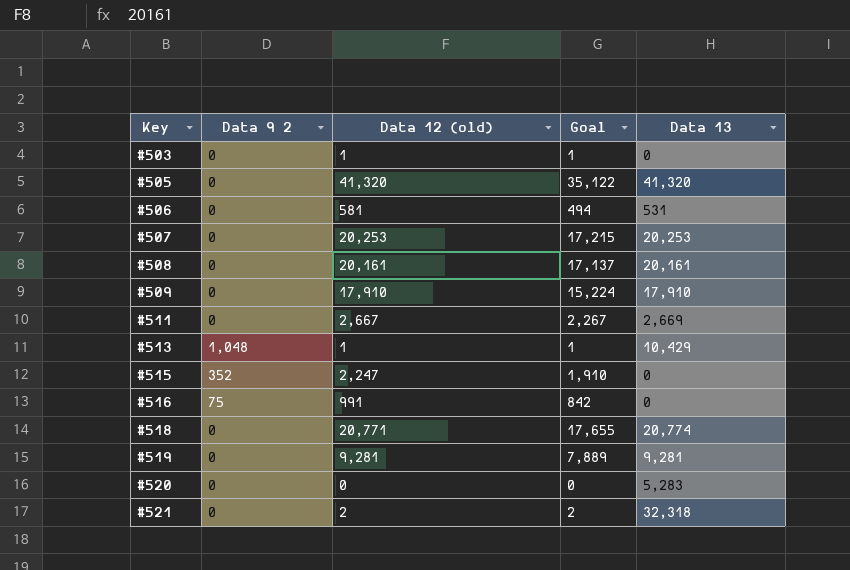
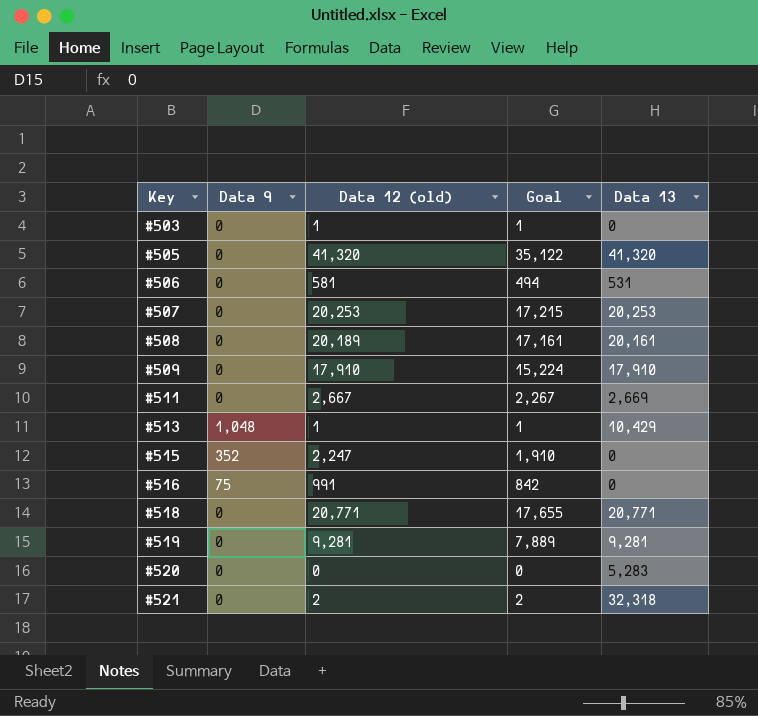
column name: Data 9 2 -> Data 9
#508 | Data 12 (old): 20,161 -> 20,189
#508 | Goal: 17,137 -> 17,161
#518 | Data 13: 20,774 -> 20,771

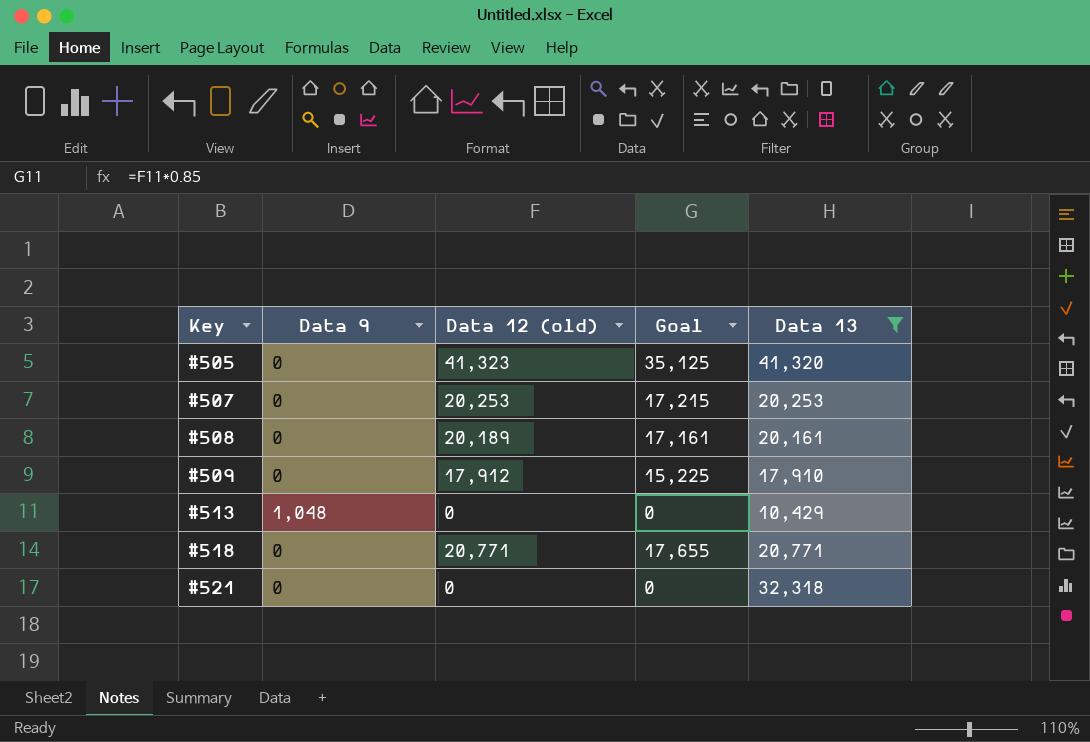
filter: none -> Data 13 >= 10,429
#505 | Data 12 (old): 41,320 -> 41,323
#505 | Goal: 35,122 -> 35,125
#509 | Data 12 (old): 17,910 -> 17,912
#509 | Goal: 15,224 -> 15,225
#513 | Data 12 (old): 1 -> 0
#513 | Goal: 1 -> 0
#521 | Data 12 (old): 2 -> 0
#521 | Goal: 2 -> 0

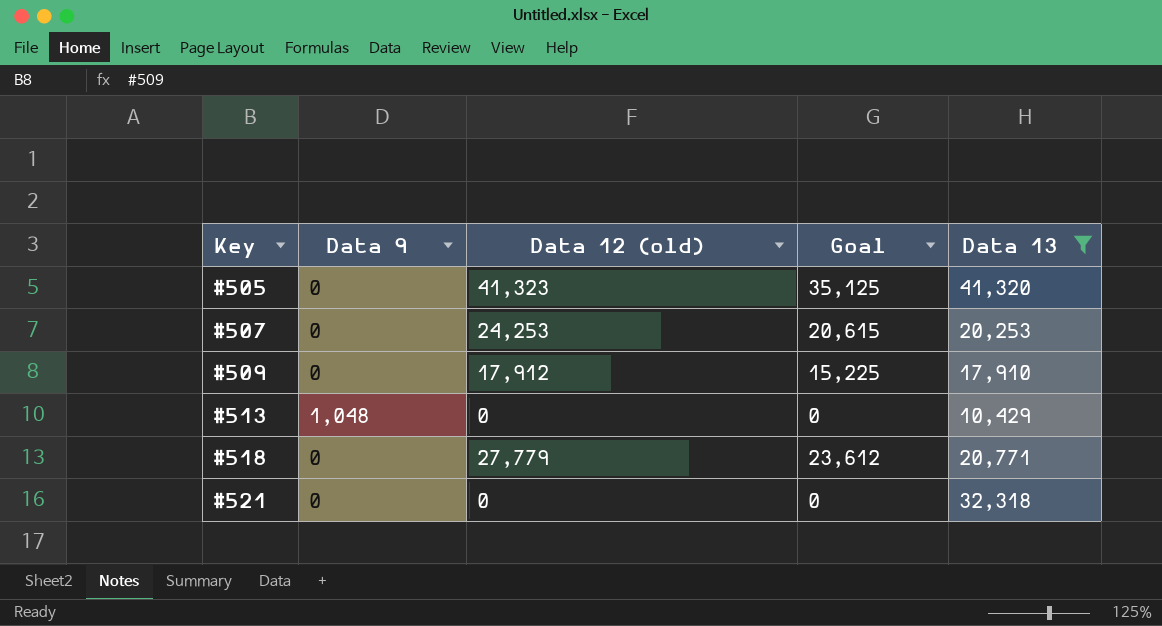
row #508: 0 | 20,189 | 17,161 | 20,161 -> none
#507 | Data 12 (old): 20,253 -> 24,253
#507 | Goal: 17,215 -> 20,615
#518 | Data 12 (old): 20,771 -> 27,779
#518 | Goal: 17,655 -> 23,612

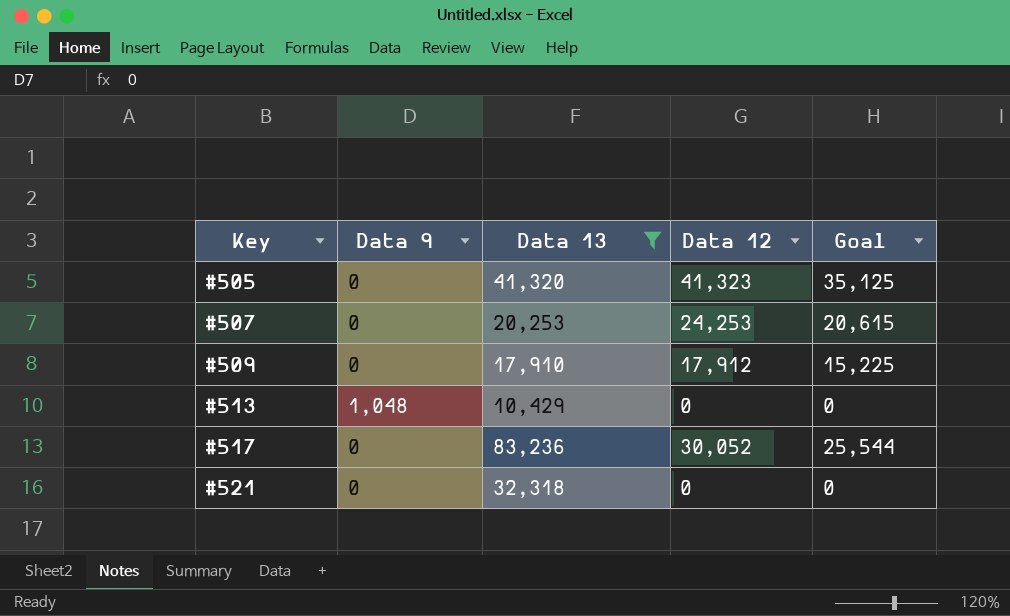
column Data 13 | position: 5 -> 3
column name: Data 12 (old) -> Data 12
row #518: 0 | 27,779 | 23,612 | 20,771 -> none
row #517: none -> 0 | 83,236 | 30,052 | 25,544

